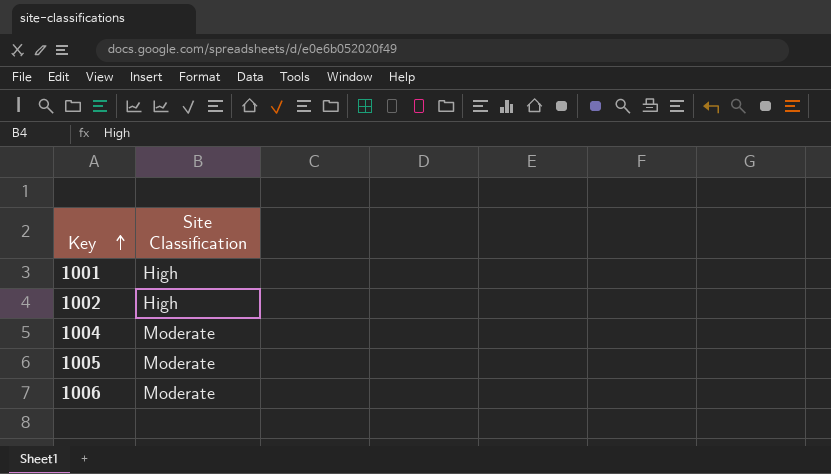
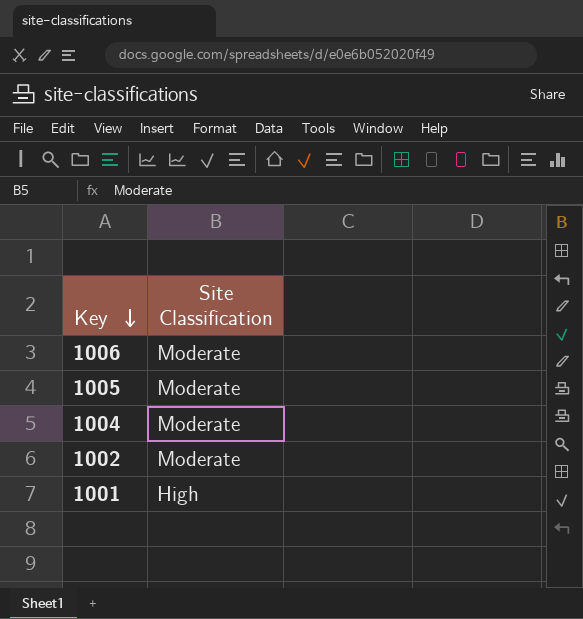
row order: Key ascending -> Key descending
1002 | Site Classification: High -> Moderate

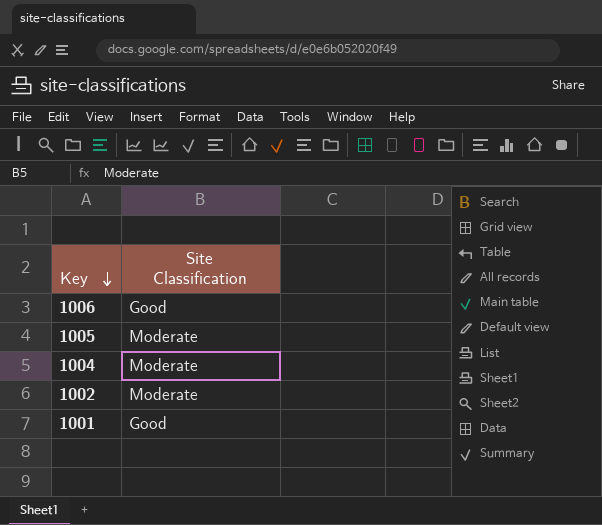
1006 | Site Classification: Moderate -> Good
1001 | Site Classification: High -> Good

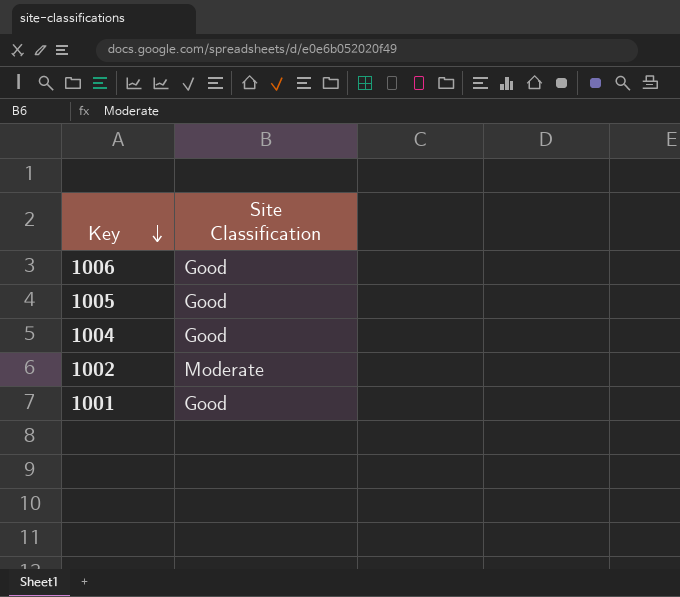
1005 | Site Classification: Moderate -> Good
1004 | Site Classification: Moderate -> Good

